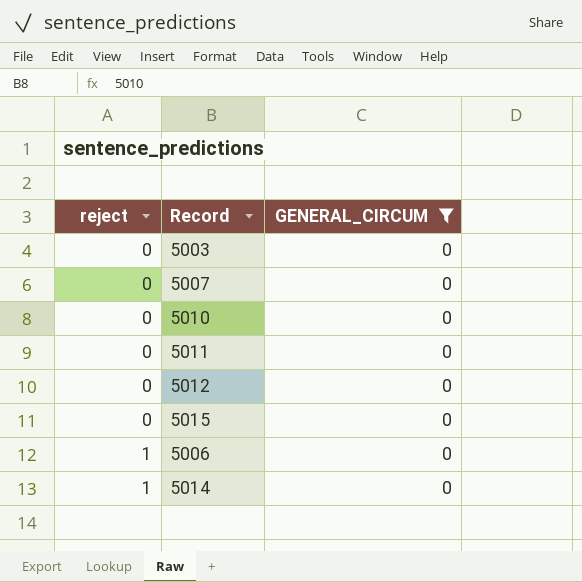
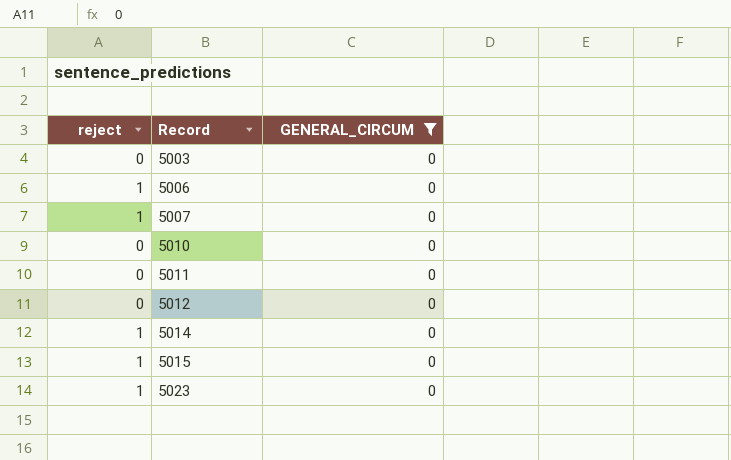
row order: reject ascending -> Record ascending
5007 | reject: 0 -> 1
5015 | reject: 0 -> 1
row 5023: none -> 1 | 0

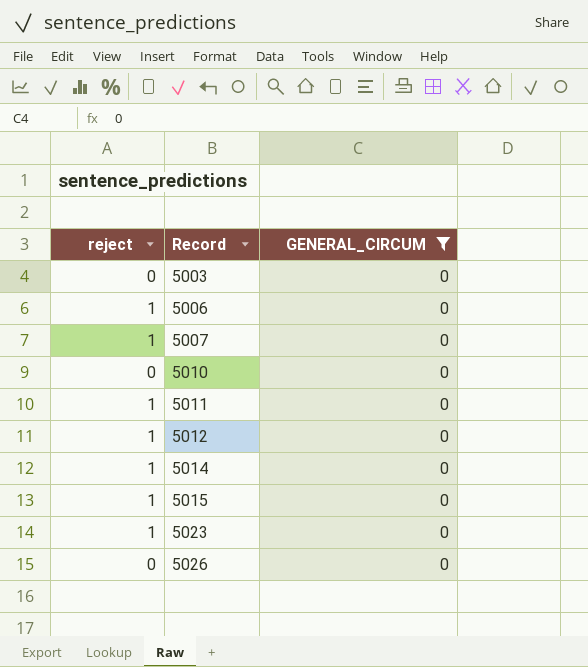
5011 | reject: 0 -> 1
5012 | reject: 0 -> 1
row 5026: none -> 0 | 0

